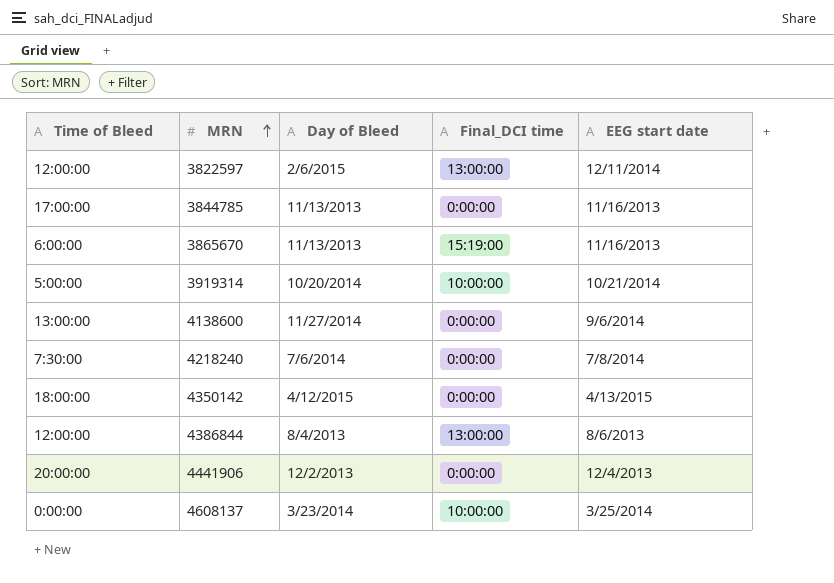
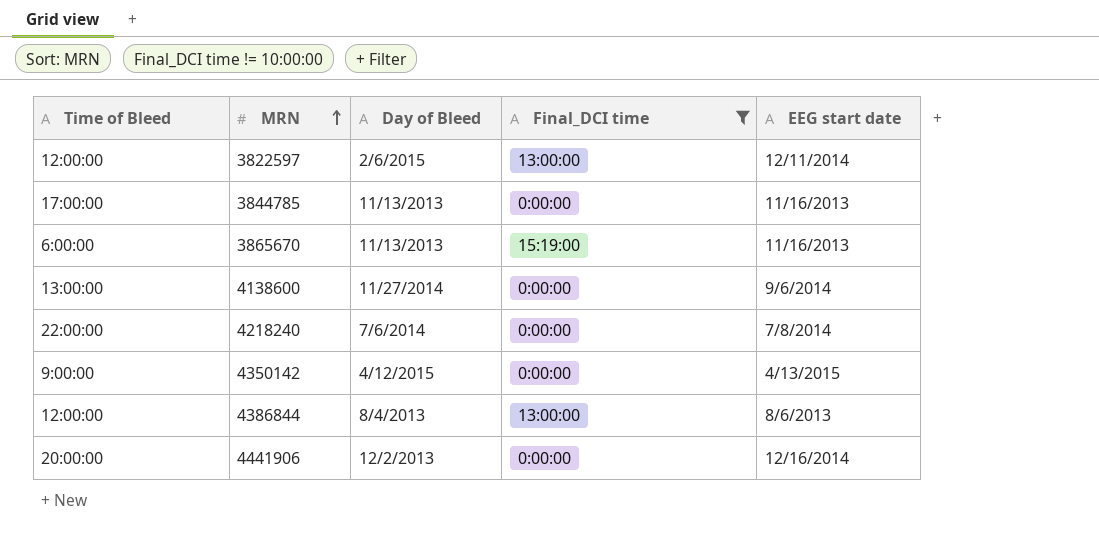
filter: none -> Final_DCI time != 10:00:00
4218240 | Time of Bleed: 7:30:00 -> 22:00:00
4350142 | Time of Bleed: 18:00:00 -> 9:00:00
4441906 | EEG start date: 12/4/2013 -> 12/16/2014

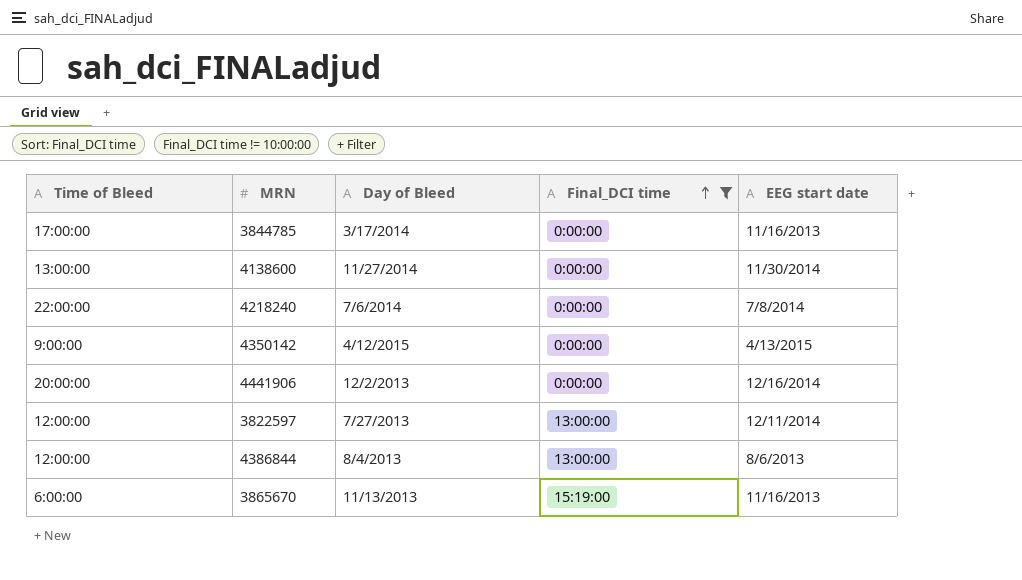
row order: MRN ascending -> Final_DCI time ascending
3844785 | Day of Bleed: 11/13/2013 -> 3/17/2014
4138600 | EEG start date: 9/6/2014 -> 11/30/2014
3822597 | Day of Bleed: 2/6/2015 -> 7/27/2013

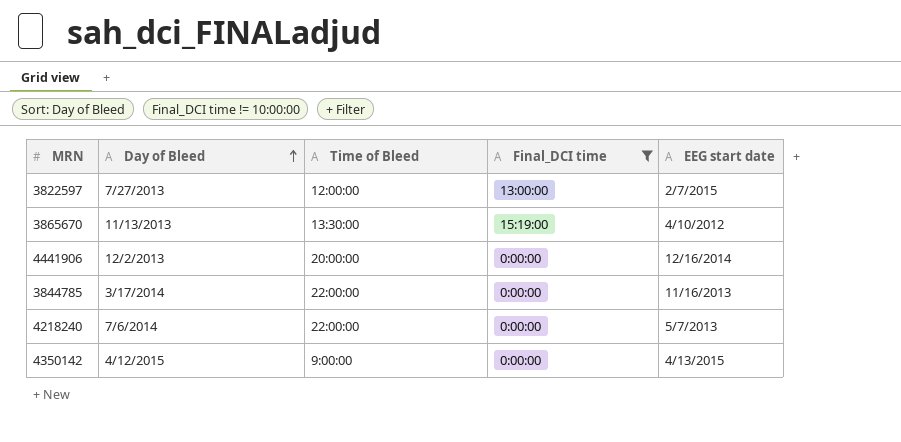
row order: Final_DCI time ascending -> Day of Bleed ascending
column Time of Bleed | position: 1 -> 3
row 4138600: 13:00:00 | 11/27/2014 | 0:00:00 | 11/30/2014 -> none
row 4386844: 12:00:00 | 8/4/2013 | 13:00:00 | 8/6/2013 -> none
3822597 | EEG start date: 12/11/2014 -> 2/7/2015
3865670 | Time of Bleed: 6:00:00 -> 13:30:00
3865670 | EEG start date: 11/16/2013 -> 4/10/2012
3844785 | Time of Bleed: 17:00:00 -> 22:00:00
4218240 | EEG start date: 7/8/2014 -> 5/7/2013

